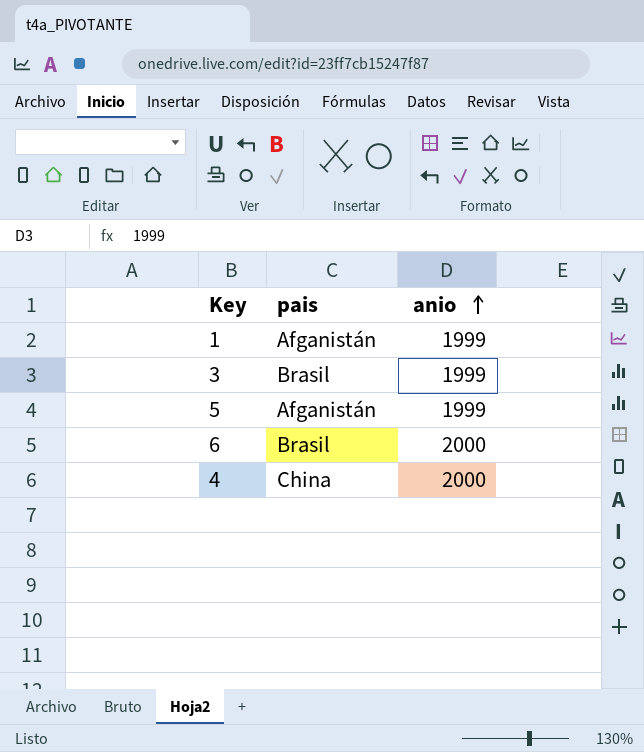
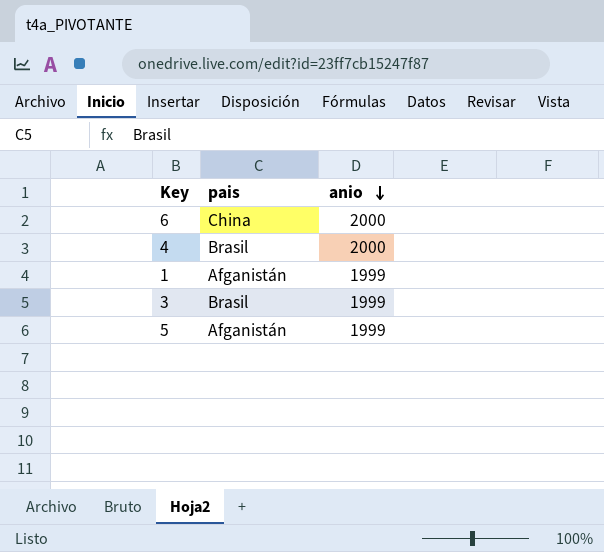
row order: anio ascending -> anio descending
6 | pais: Brasil -> China
4 | pais: China -> Brasil

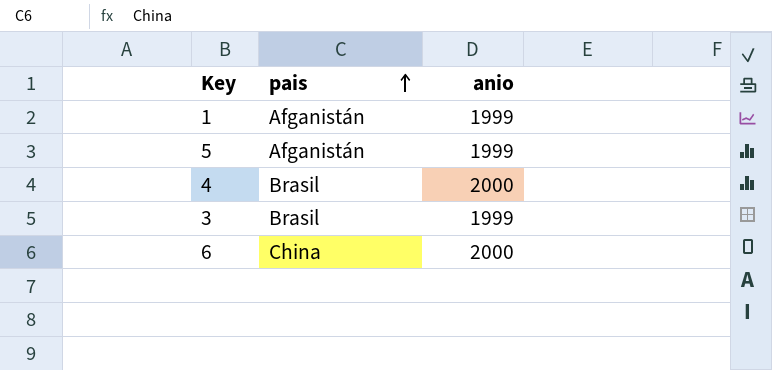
row order: anio descending -> pais ascending

